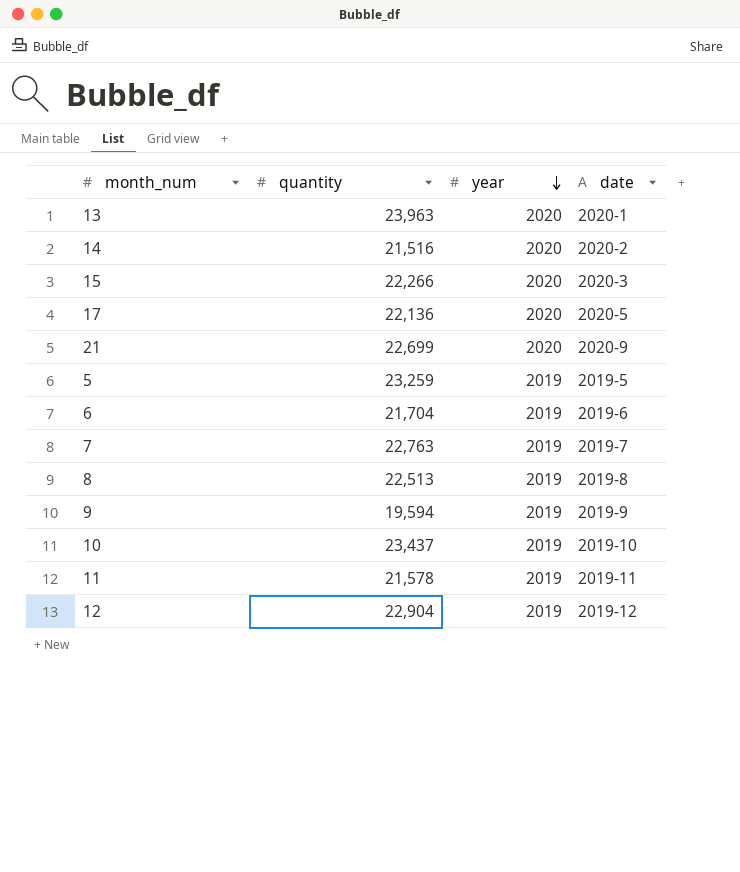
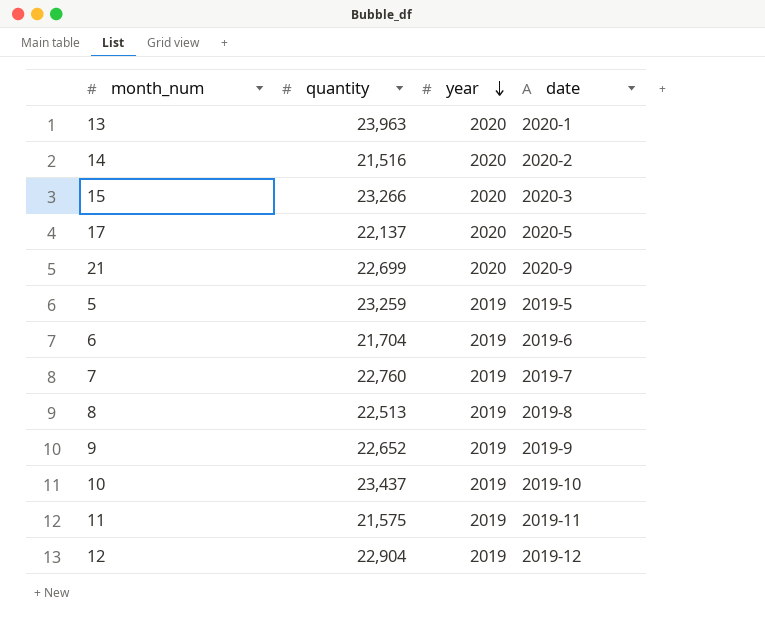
15 | quantity: 22,266 -> 23,266
17 | quantity: 22,136 -> 22,137
7 | quantity: 22,763 -> 22,760
9 | quantity: 19,594 -> 22,652
11 | quantity: 21,578 -> 21,575

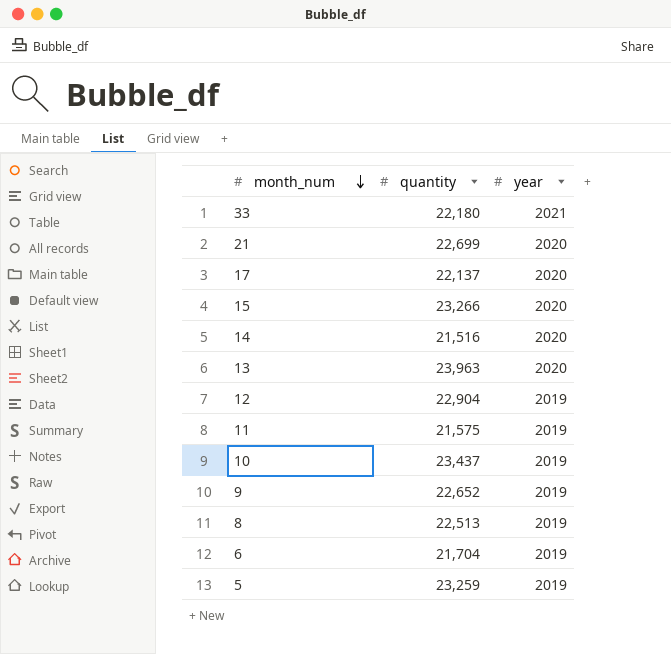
row order: year descending -> month_num descending
column date | position: 4 -> none
row 7: 22,760 | 2019 | 2019-7 -> none
row 33: none -> 22,180 | 2021

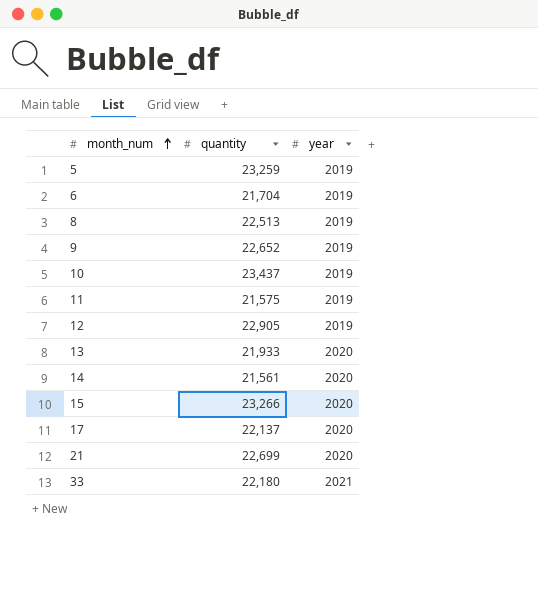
row order: month_num descending -> month_num ascending
12 | quantity: 22,904 -> 22,905
13 | quantity: 23,963 -> 21,933
14 | quantity: 21,516 -> 21,561

